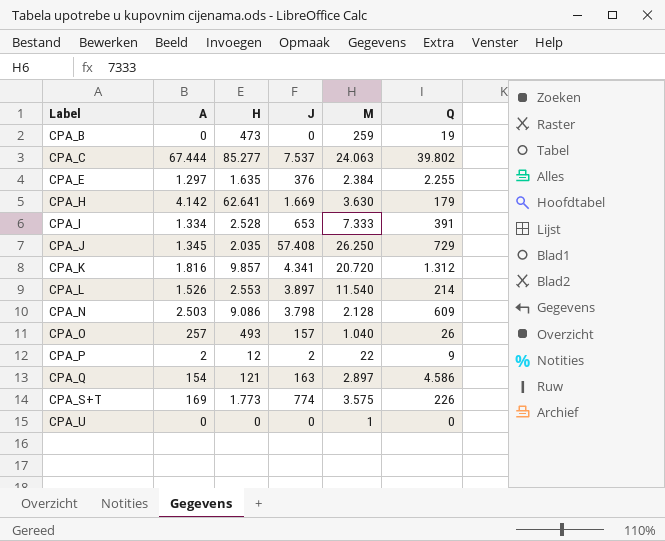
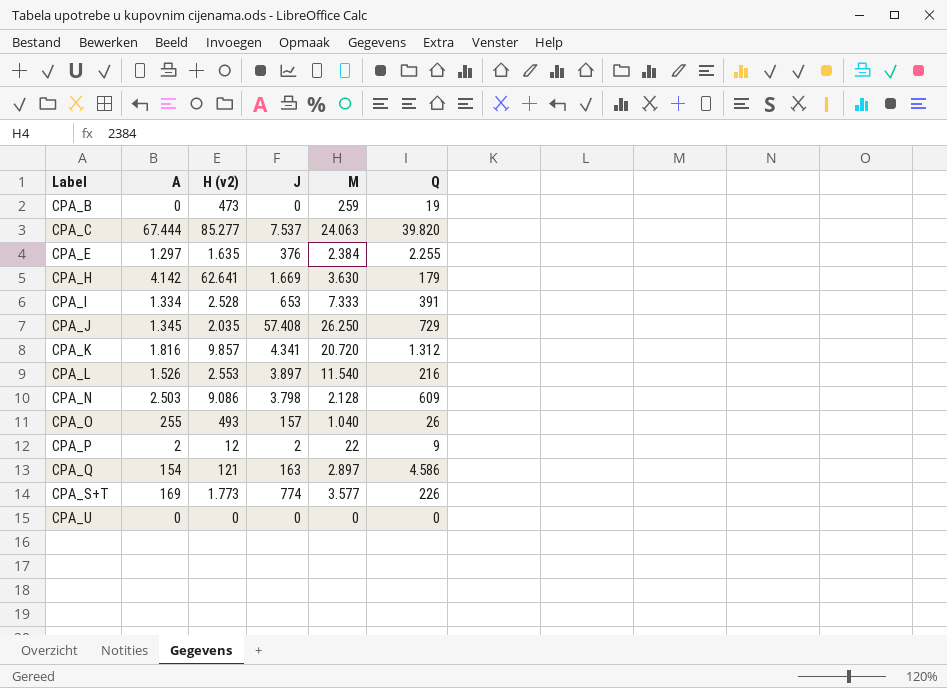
column name: H -> H (v2)
CPA_C | Q: 39.802 -> 39.820
CPA_L | Q: 214 -> 216
CPA_O | A: 257 -> 255
CPA_S+T | M: 3.575 -> 3.577
CPA_U | M: 1 -> 0

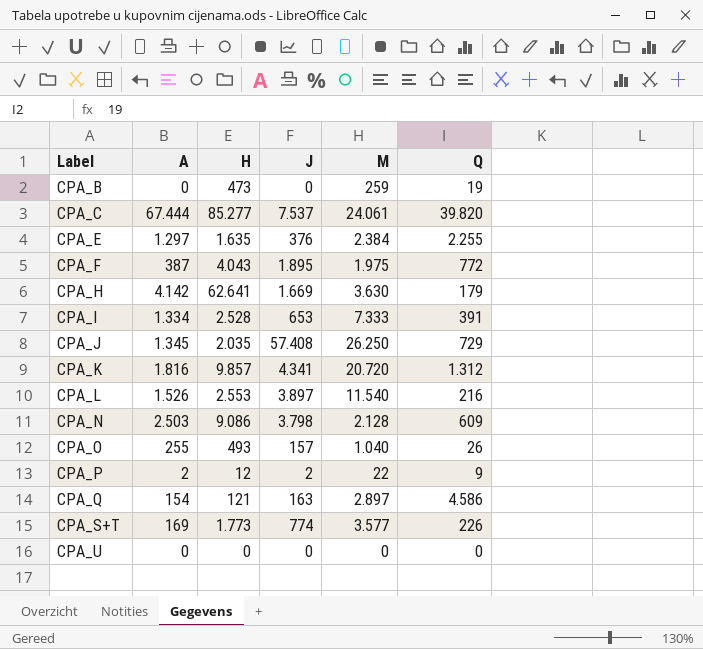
column name: H (v2) -> H
CPA_C | M: 24.063 -> 24.061
row CPA_F: none -> 387 | 4.043 | 1.895 | 1.975 | 772

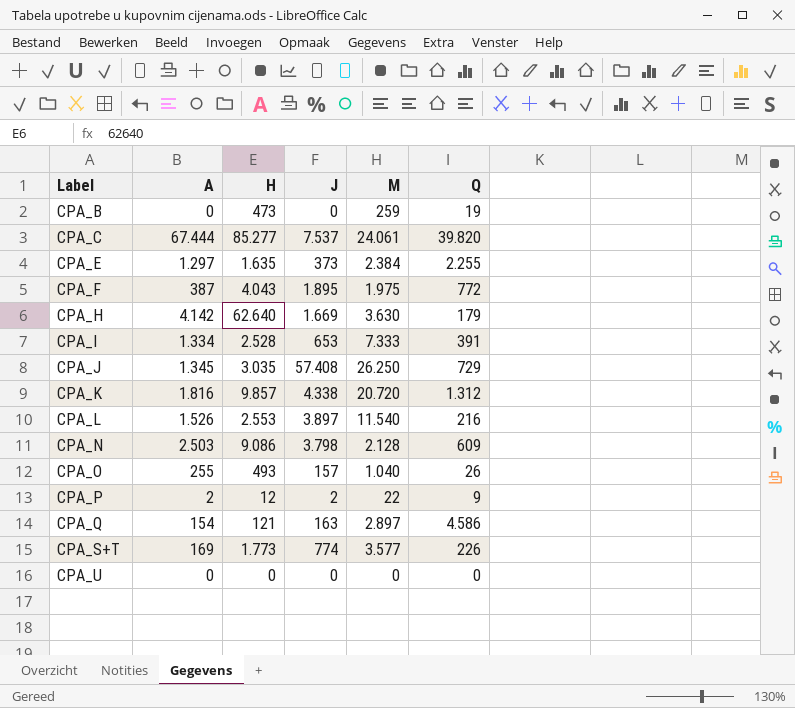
CPA_E | J: 376 -> 373
CPA_H | H: 62.641 -> 62.640
CPA_J | H: 2.035 -> 3.035
CPA_K | J: 4.341 -> 4.338

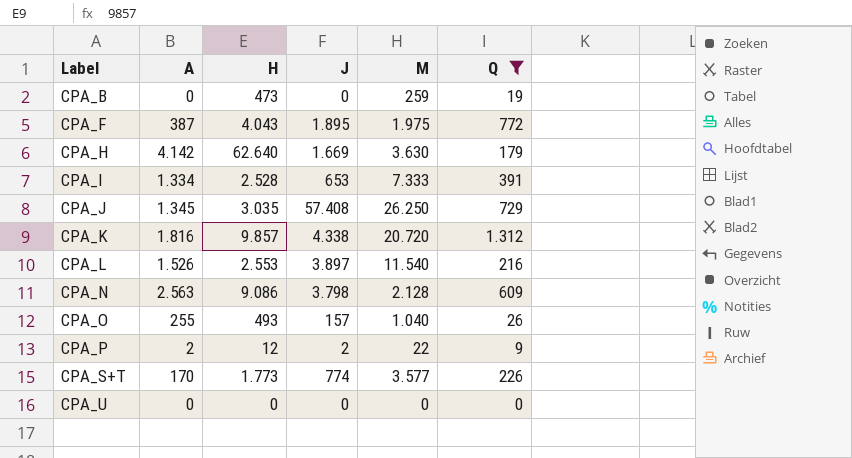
filter: none -> Q <= 1.312
CPA_N | A: 2.503 -> 2.563
CPA_S+T | A: 169 -> 170

